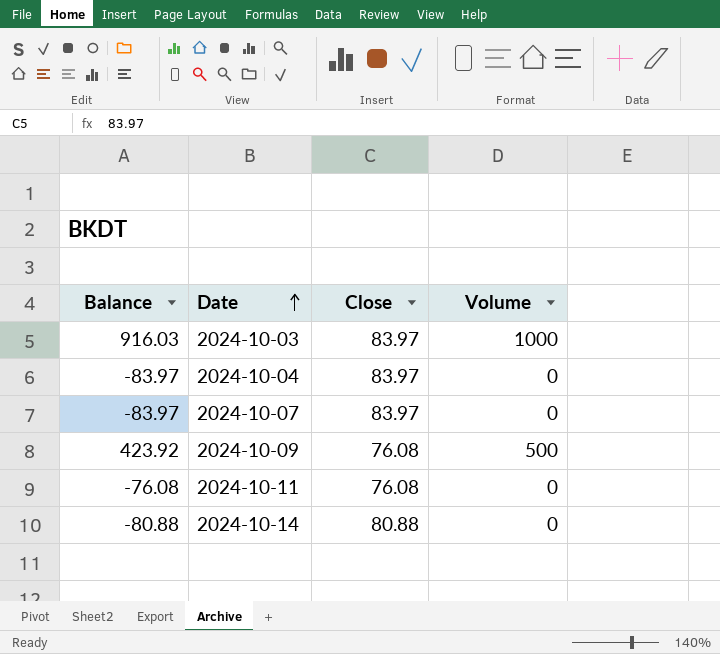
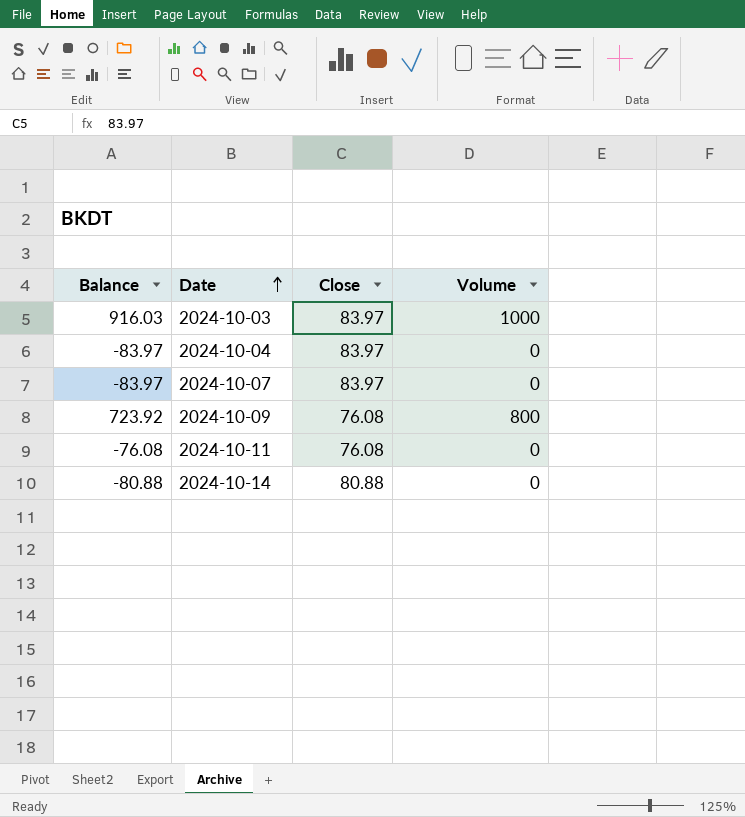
2024-10-09 | Balance: 423.92 -> 723.92
2024-10-09 | Volume: 500 -> 800

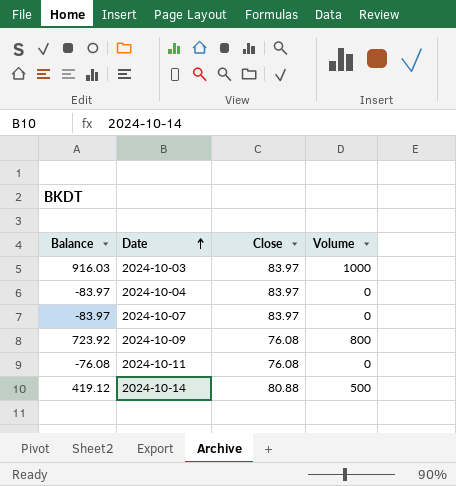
2024-10-14 | Balance: -80.88 -> 419.12
2024-10-14 | Volume: 0 -> 500

